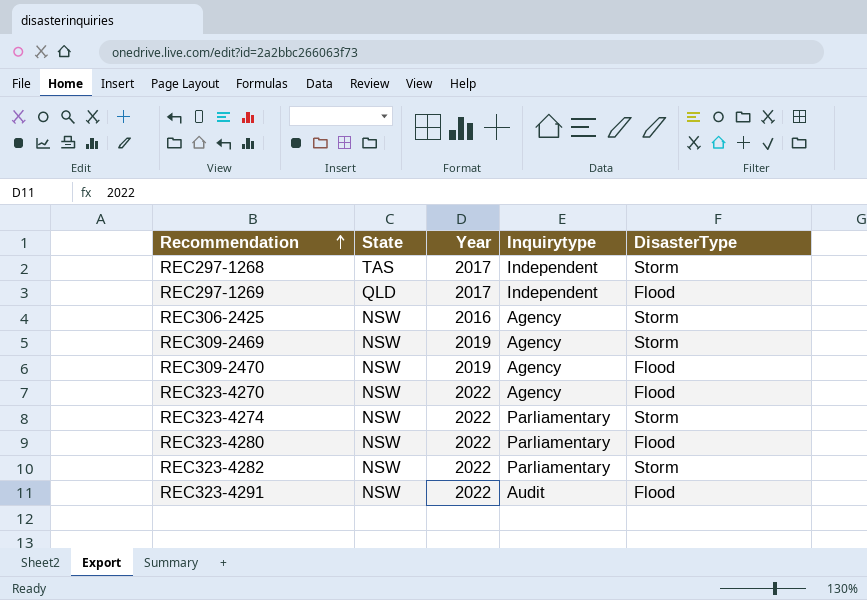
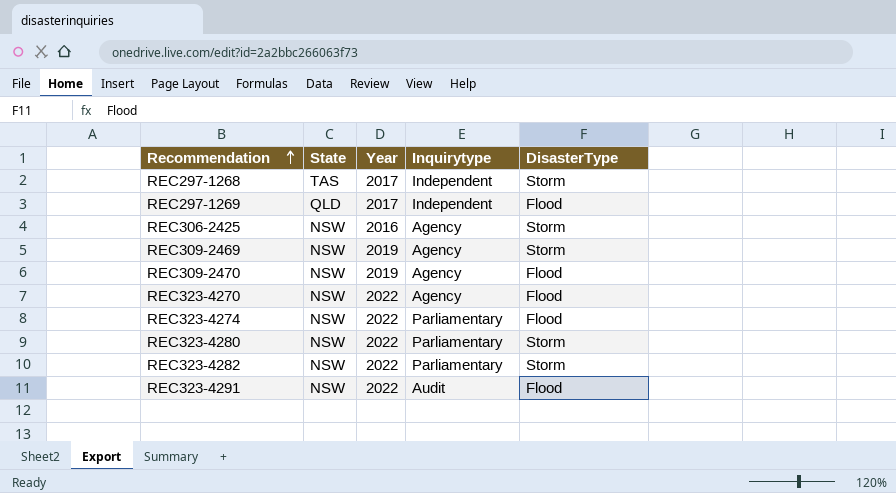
REC323-4274 | DisasterType: Storm -> Flood
REC323-4280 | DisasterType: Flood -> Storm

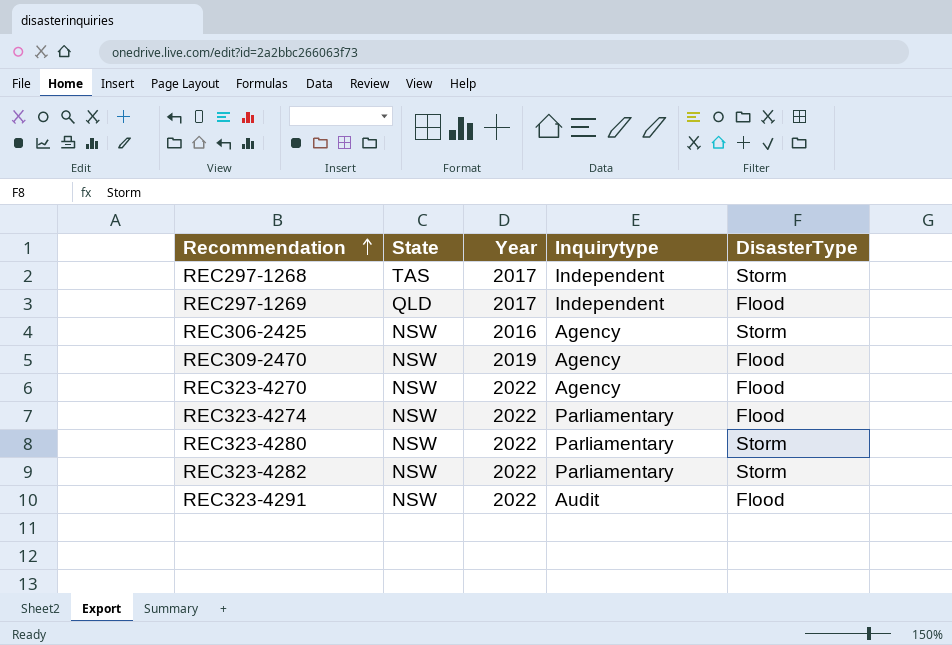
row REC309-2469: NSW | 2019 | Agency | Storm -> none

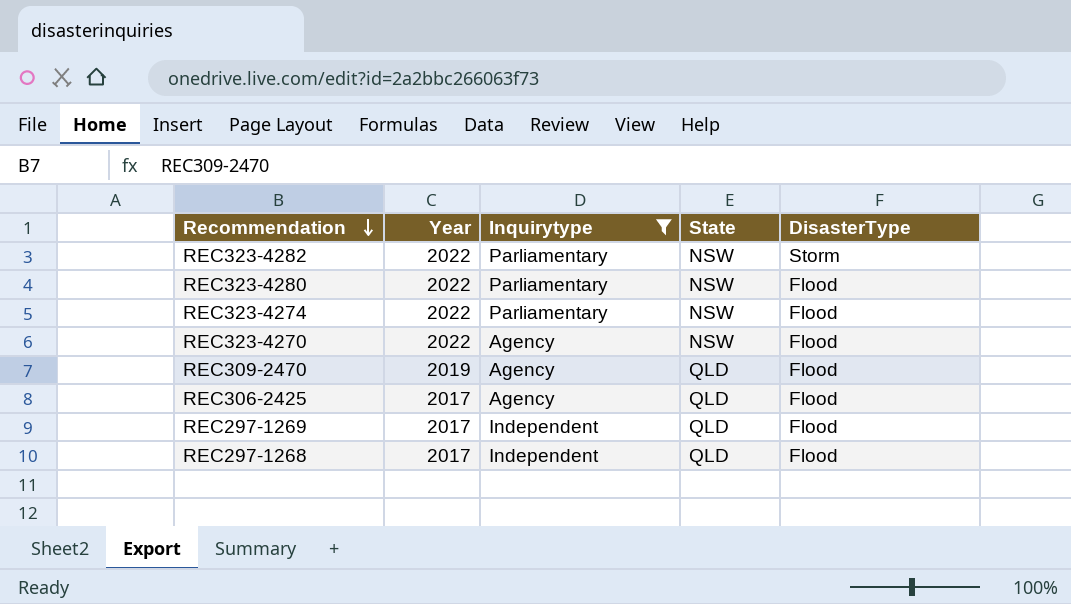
filter: none -> Inquirytype != Audit
row order: Recommendation ascending -> Recommendation descending
column State | position: 2 -> 4
REC323-4280 | DisasterType: Storm -> Flood
REC309-2470 | State: NSW -> QLD
REC306-2425 | Year: 2016 -> 2017
REC306-2425 | State: NSW -> QLD
REC306-2425 | DisasterType: Storm -> Flood
REC297-1268 | State: TAS -> QLD
REC297-1268 | DisasterType: Storm -> Flood

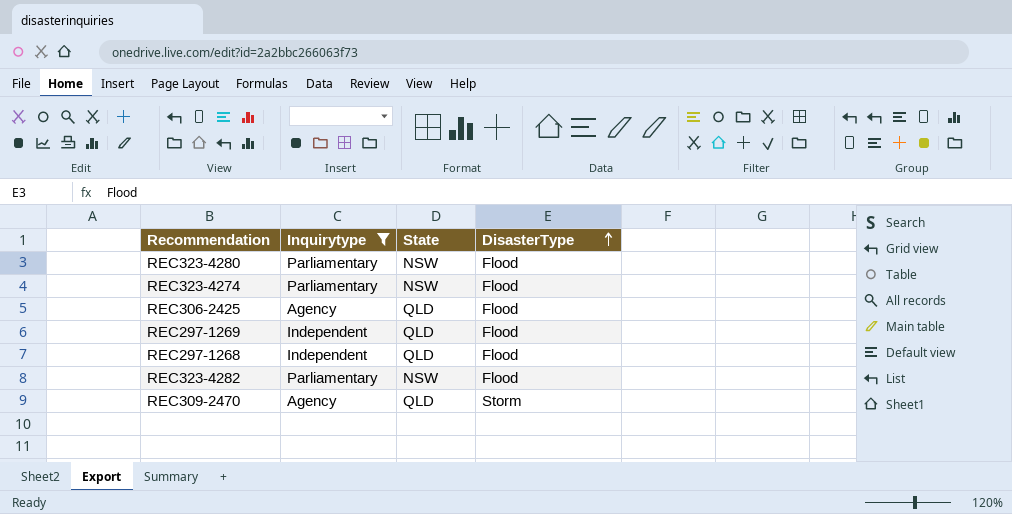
row order: Recommendation descending -> DisasterType ascending
column Year | position: 2 -> none
row REC323-4270: 2022 | Agency | NSW | Flood -> none
REC323-4282 | DisasterType: Storm -> Flood
REC309-2470 | DisasterType: Flood -> Storm

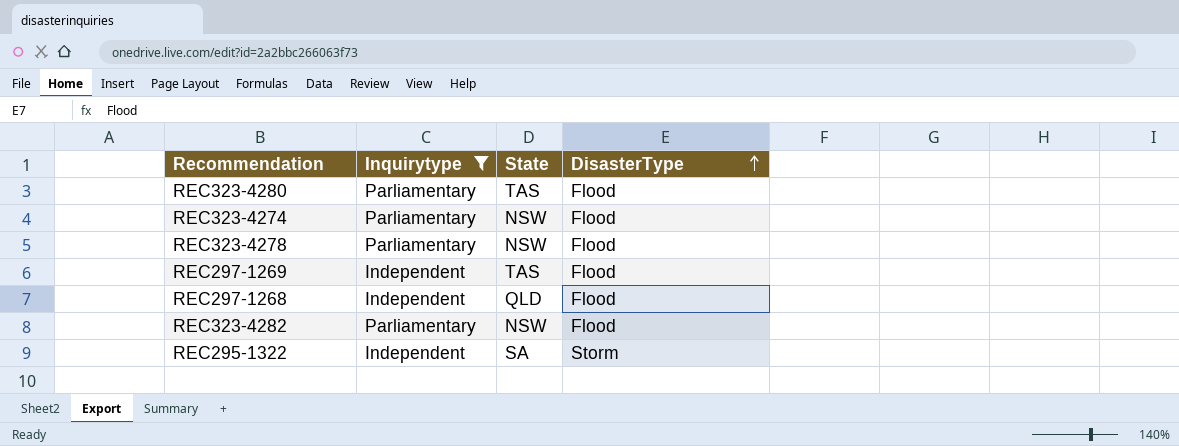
row REC306-2425: Agency | QLD | Flood -> none
row REC309-2470: Agency | QLD | Storm -> none
REC323-4280 | State: NSW -> TAS
row REC323-4278: none -> Parliamentary | NSW | Flood
REC297-1269 | State: QLD -> TAS
row REC295-1322: none -> Independent | SA | Storm

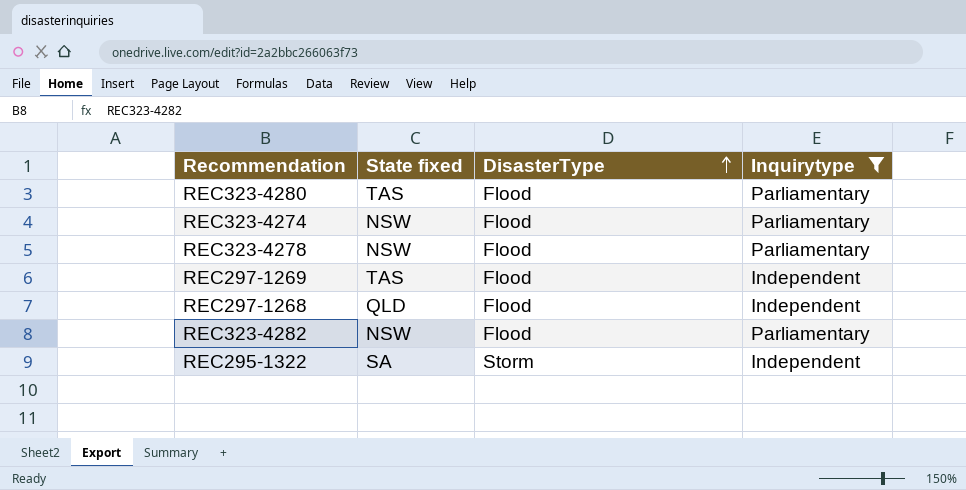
column name: State -> State fixed
column Inquirytype | position: 2 -> 4

